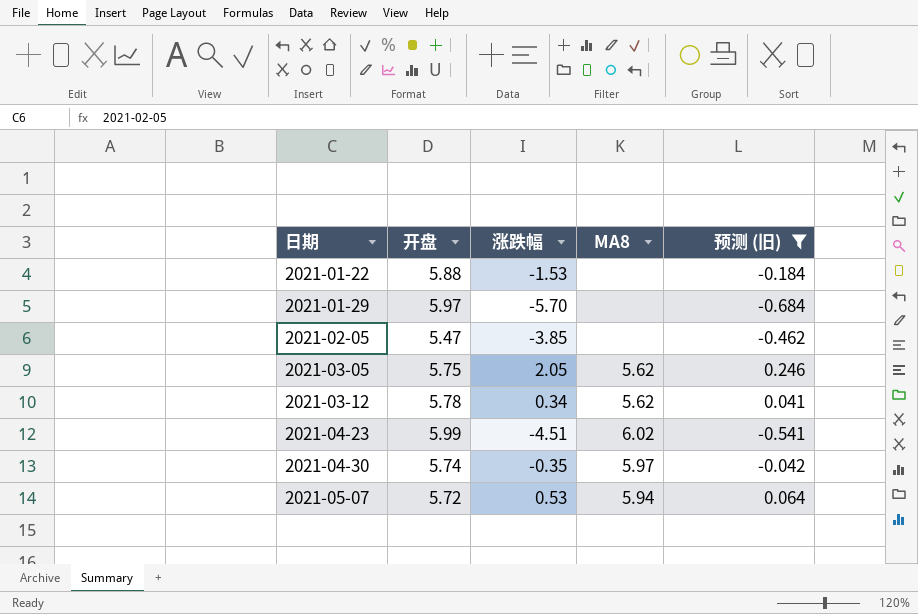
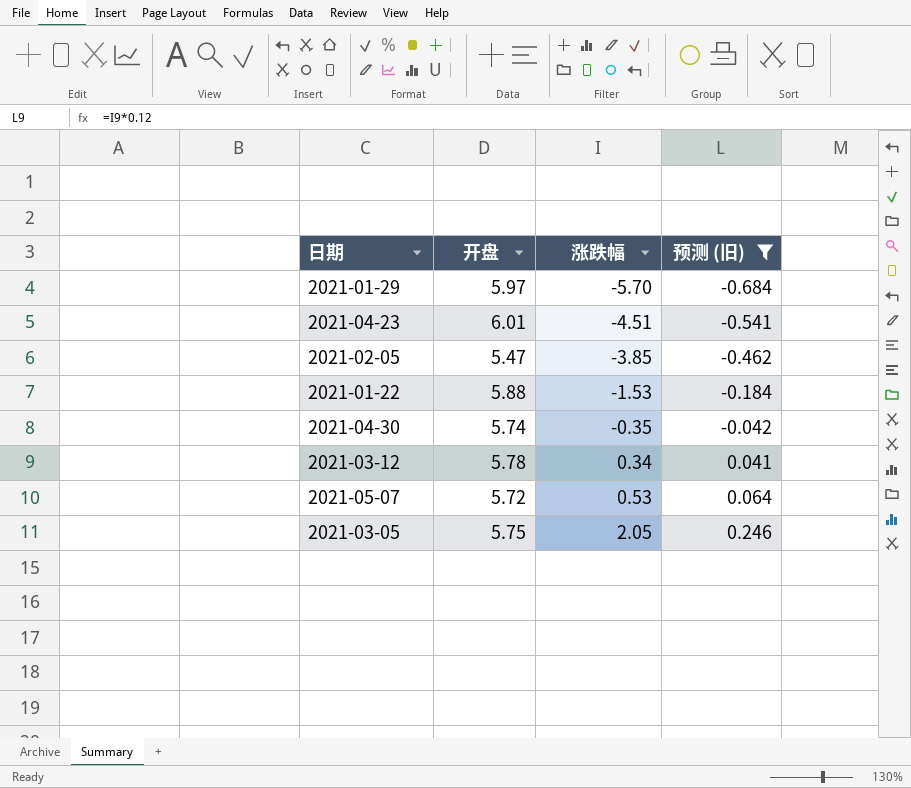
row order: 日期 ascending -> 涨跌幅 ascending
column MA8 | position: 4 -> none
2021-04-23 | 开盘: 5.99 -> 6.01

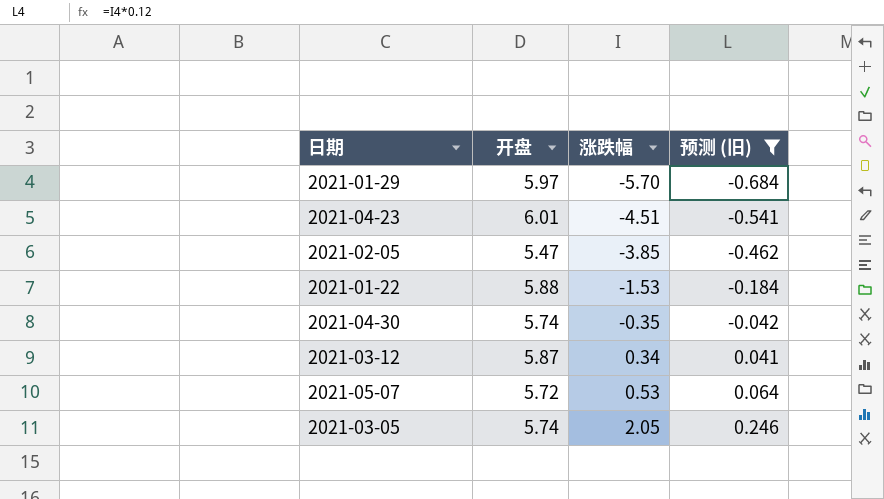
2021-03-12 | 开盘: 5.78 -> 5.87
2021-03-05 | 开盘: 5.75 -> 5.74

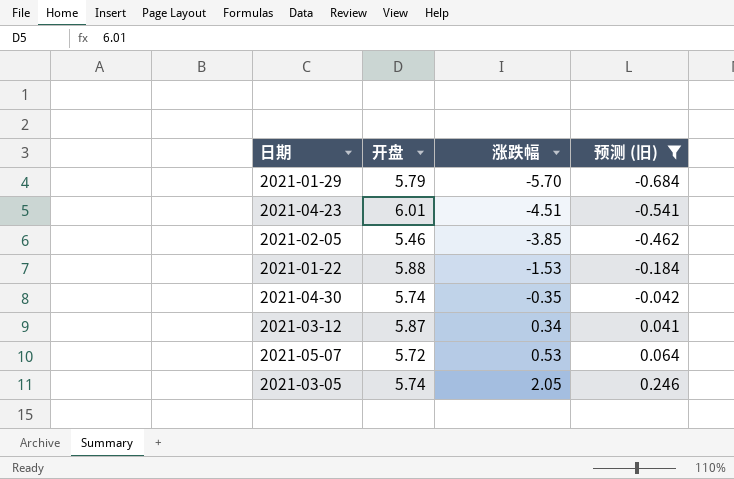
2021-01-29 | 开盘: 5.97 -> 5.79
2021-02-05 | 开盘: 5.47 -> 5.46

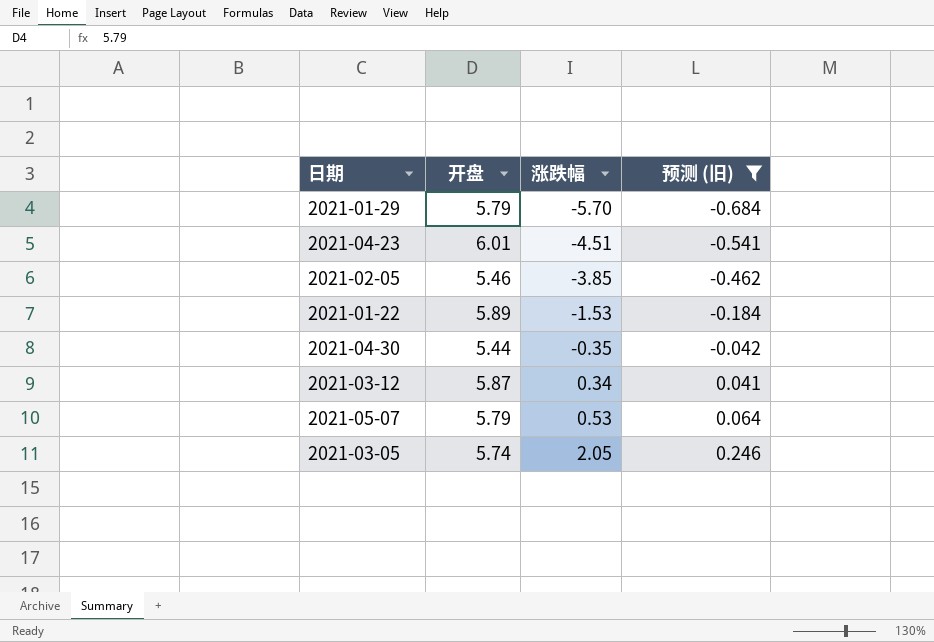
2021-01-22 | 开盘: 5.88 -> 5.89
2021-04-30 | 开盘: 5.74 -> 5.44
2021-05-07 | 开盘: 5.72 -> 5.79

